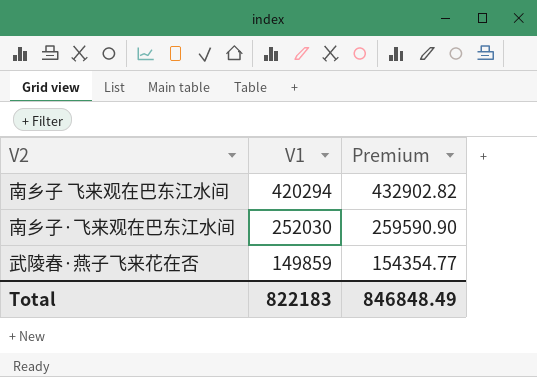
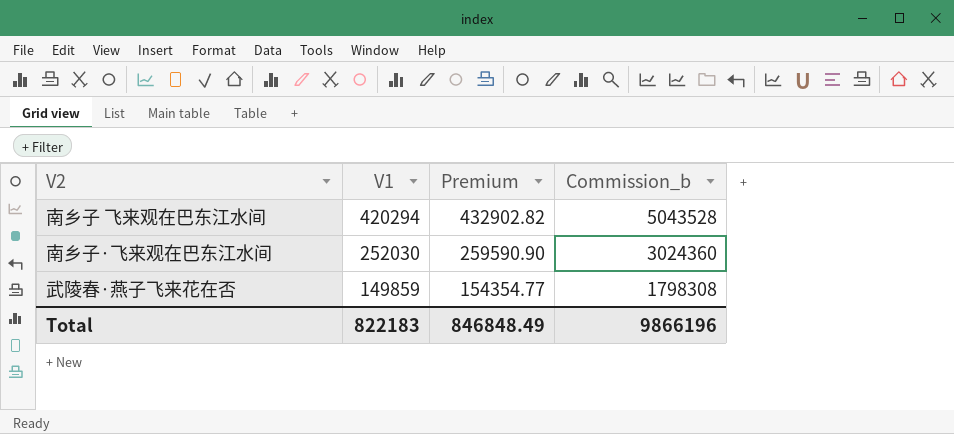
column Commission_b | formula: none -> [V1] * 12

